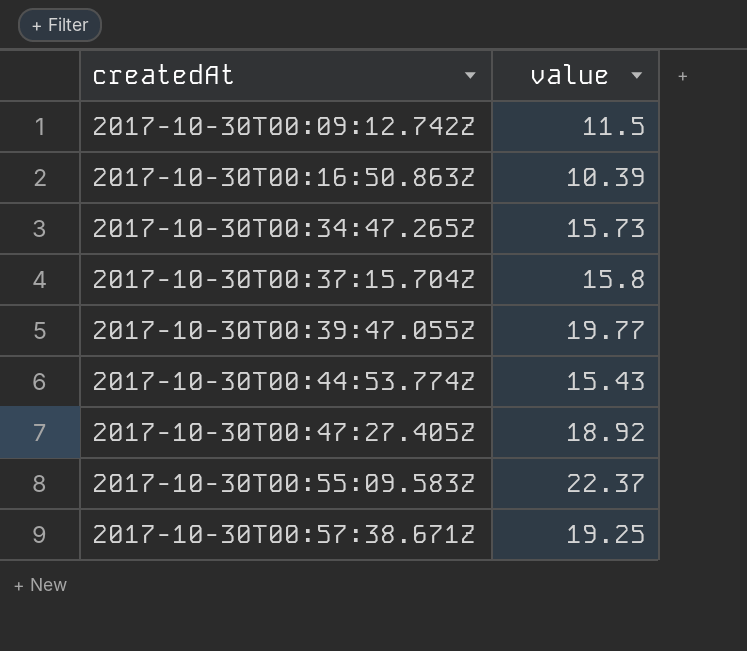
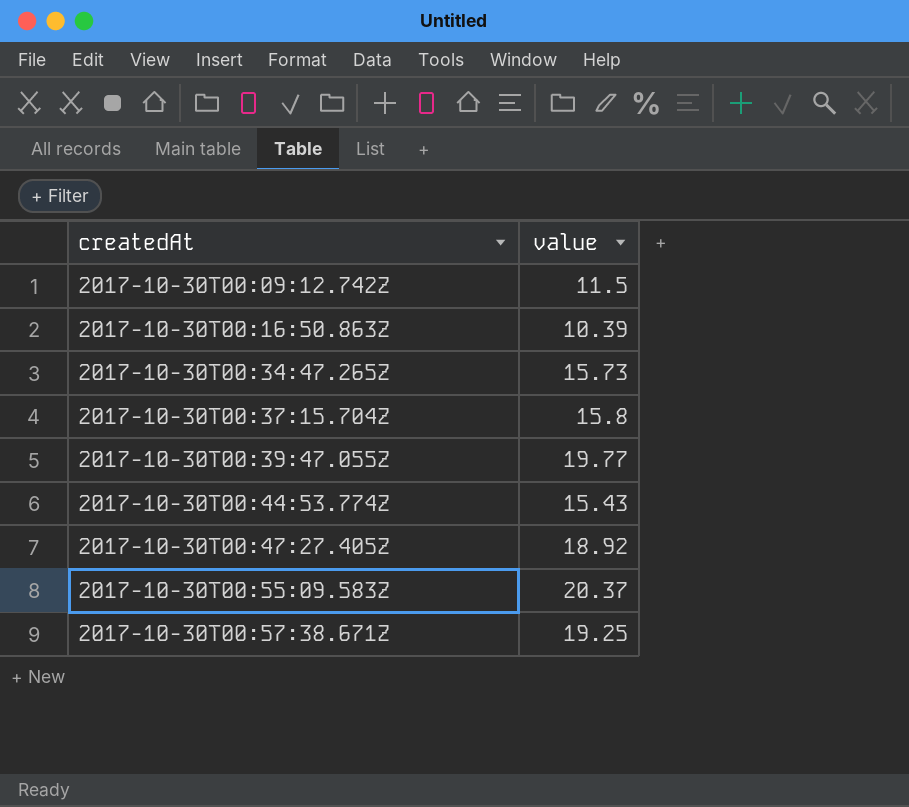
2017-10-30T00:55:09.583Z | value: 22.37 -> 20.37

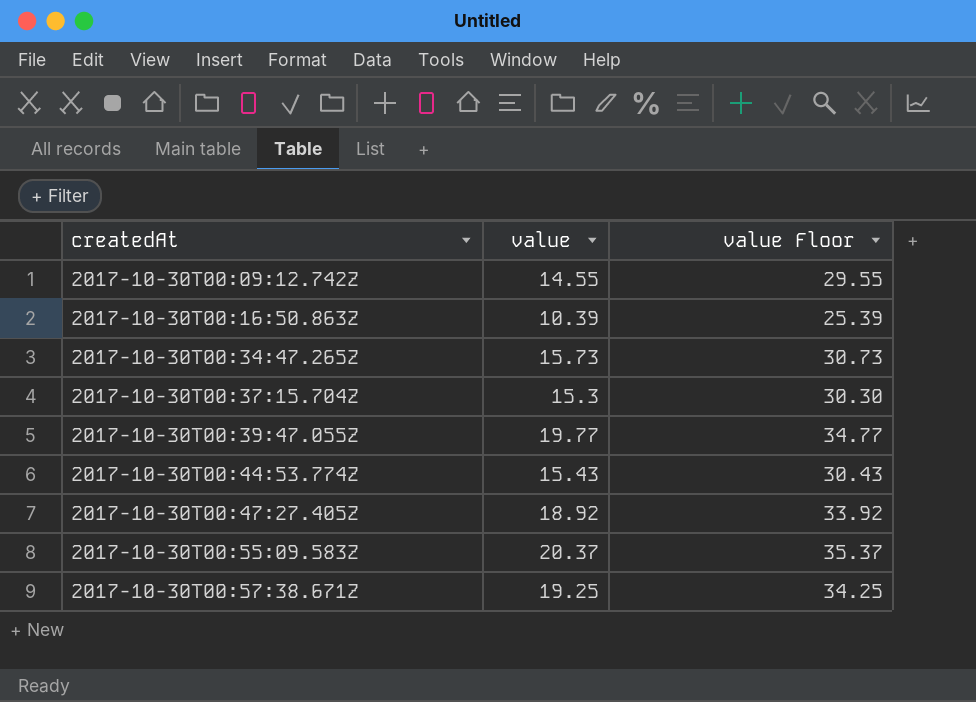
column value Floor | formula: none -> [value] + 15
2017-10-30T00:09:12.742Z | value: 11.5 -> 14.55
2017-10-30T00:37:15.704Z | value: 15.8 -> 15.3

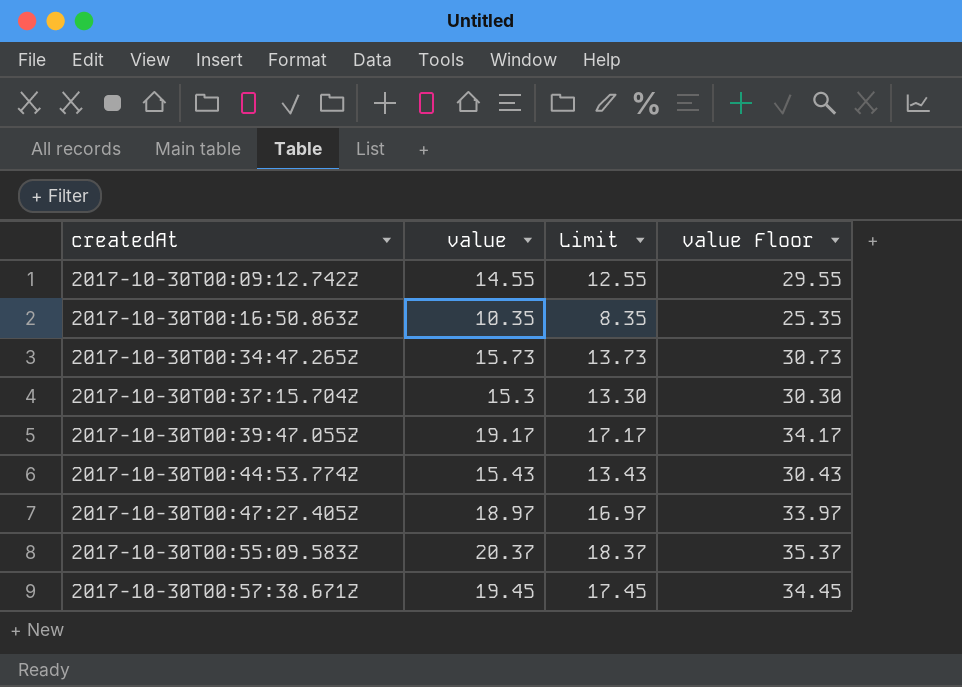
column Limit | formula: none -> [value] - 2
2017-10-30T00:16:50.863Z | value: 10.39 -> 10.35
2017-10-30T00:16:50.863Z | value Floor: 25.39 -> 25.35
2017-10-30T00:39:47.055Z | value: 19.77 -> 19.17
2017-10-30T00:39:47.055Z | value Floor: 34.77 -> 34.17
2017-10-30T00:47:27.405Z | value: 18.92 -> 18.97
2017-10-30T00:47:27.405Z | value Floor: 33.92 -> 33.97
2017-10-30T00:57:38.671Z | value: 19.25 -> 19.45
2017-10-30T00:57:38.671Z | value Floor: 34.25 -> 34.45

